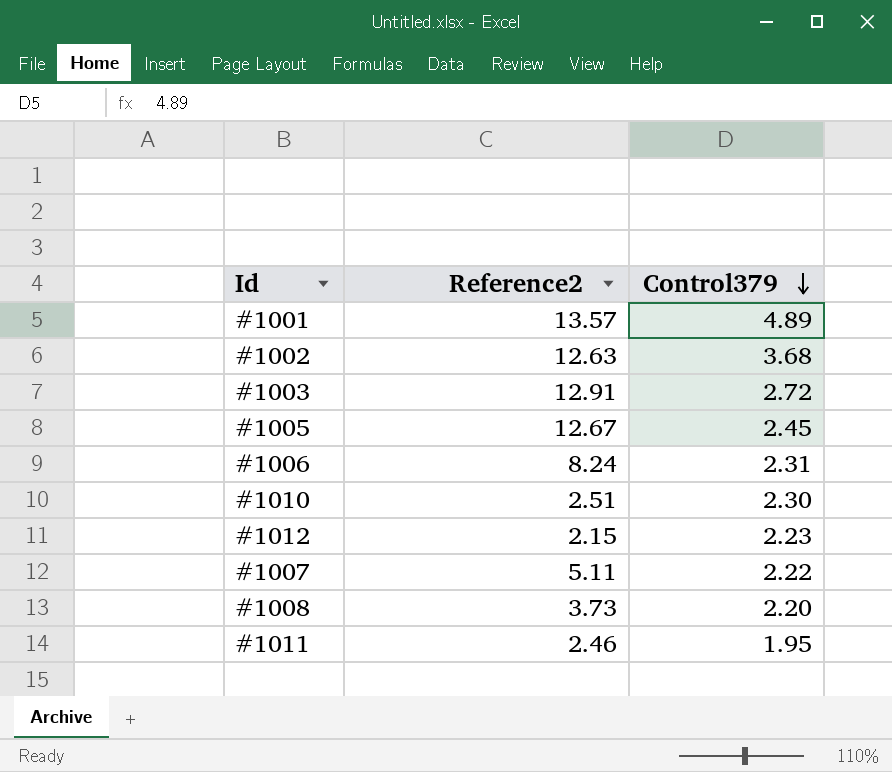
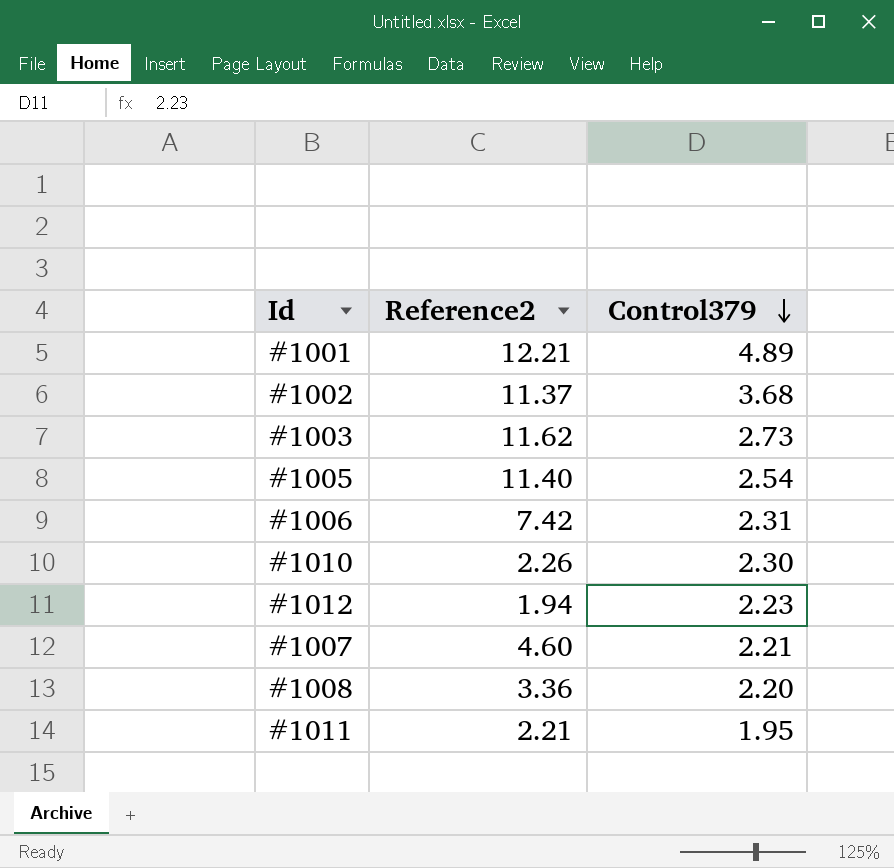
#1001 | Reference2: 13.57 -> 12.21
#1002 | Reference2: 12.63 -> 11.37
#1003 | Reference2: 12.91 -> 11.62
#1003 | Control379: 2.72 -> 2.73
#1005 | Reference2: 12.67 -> 11.40
#1005 | Control379: 2.45 -> 2.54
#1006 | Reference2: 8.24 -> 7.42
#1010 | Reference2: 2.51 -> 2.26
#1012 | Reference2: 2.15 -> 1.94
#1007 | Reference2: 5.11 -> 4.60
#1007 | Control379: 2.22 -> 2.21
#1008 | Reference2: 3.73 -> 3.36
#1011 | Reference2: 2.46 -> 2.21

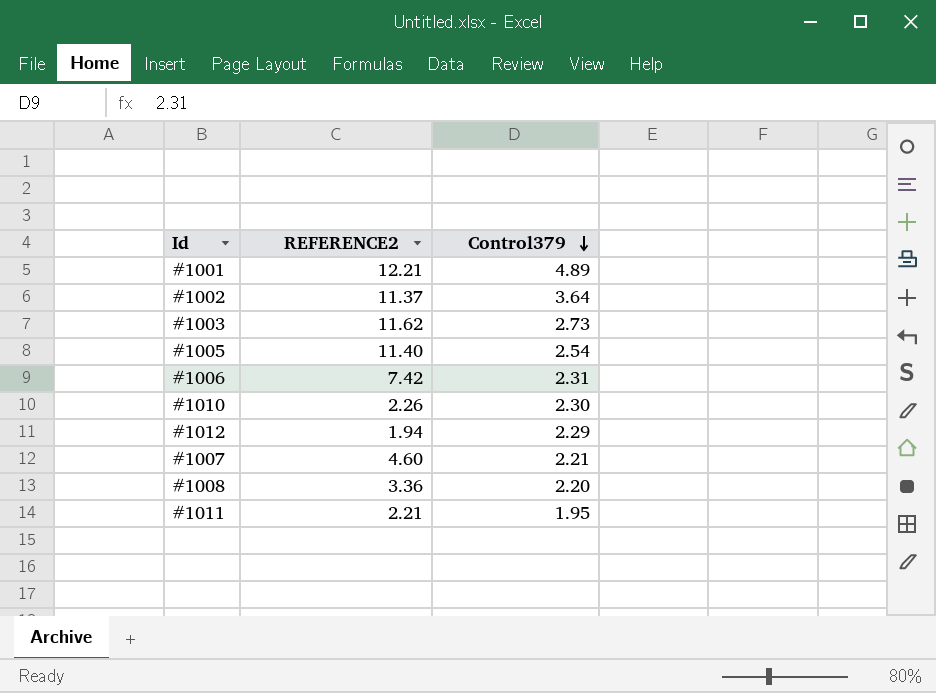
column name: Reference2 -> REFERENCE2
#1002 | Control379: 3.68 -> 3.64
#1012 | Control379: 2.23 -> 2.29

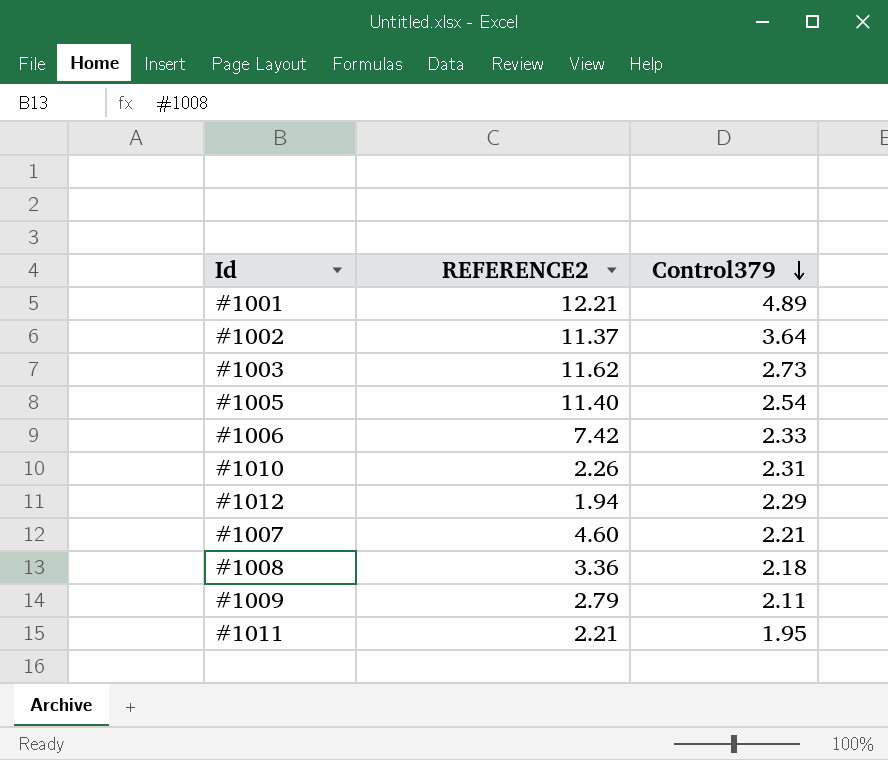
#1006 | Control379: 2.31 -> 2.33
#1010 | Control379: 2.30 -> 2.31
#1008 | Control379: 2.20 -> 2.18
row #1009: none -> 2.79 | 2.11

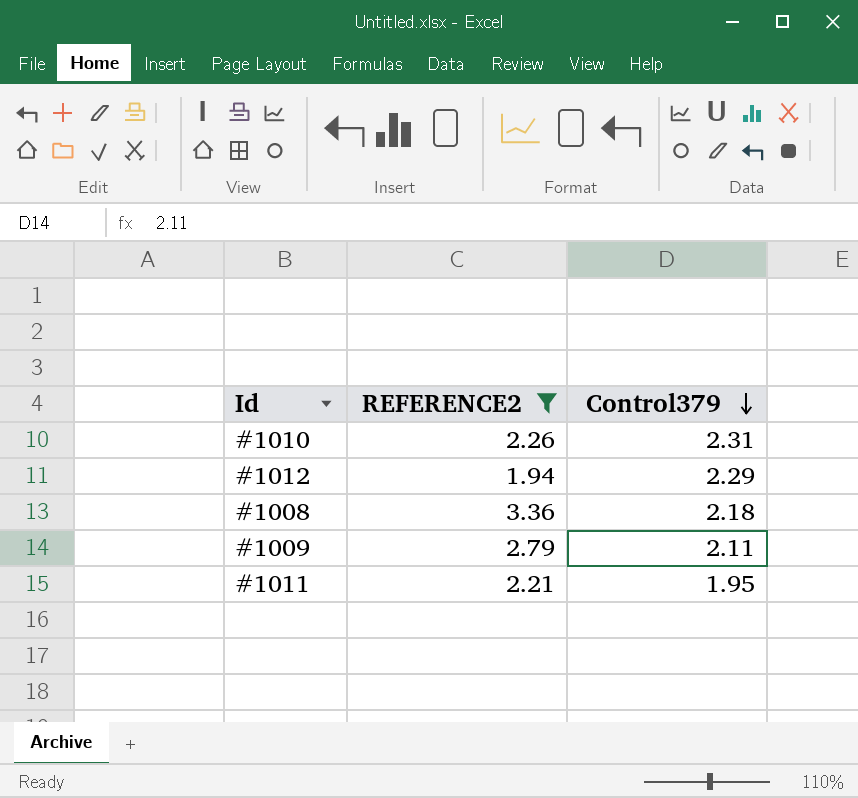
filter: none -> REFERENCE2 <= 3.36

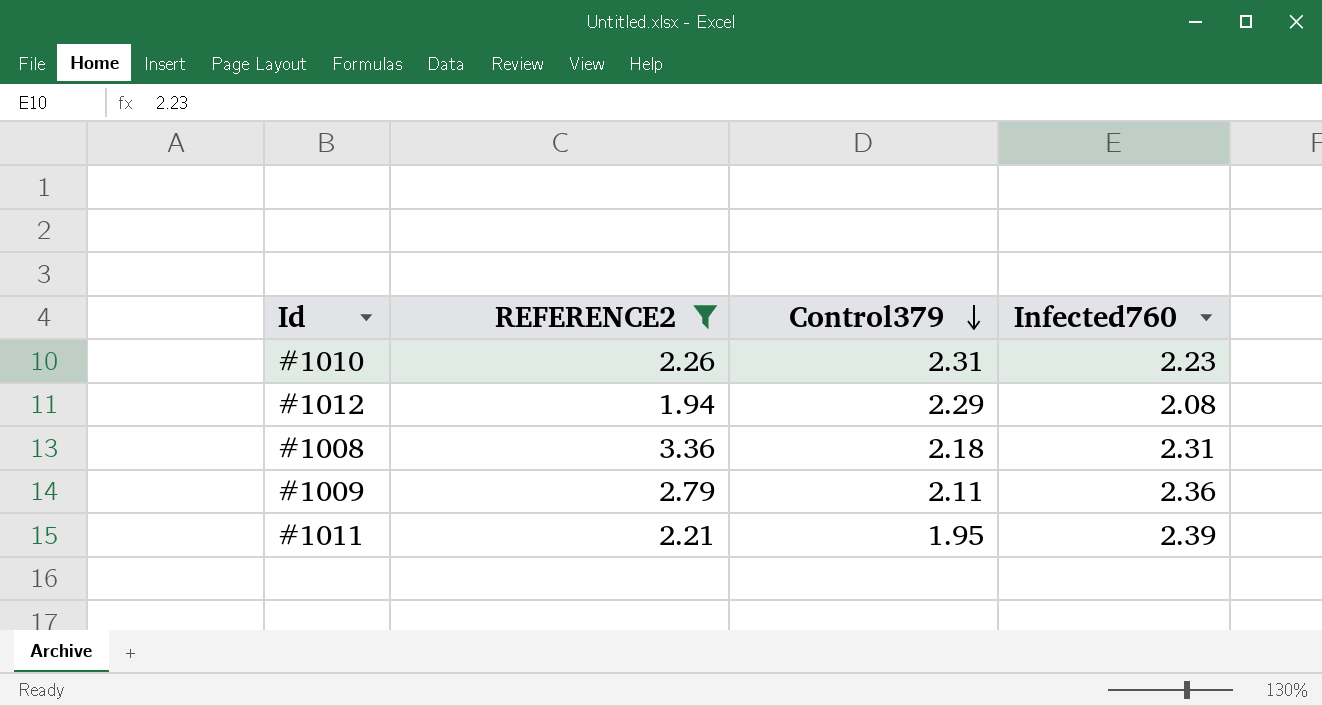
column Infected760 | position: none -> 4

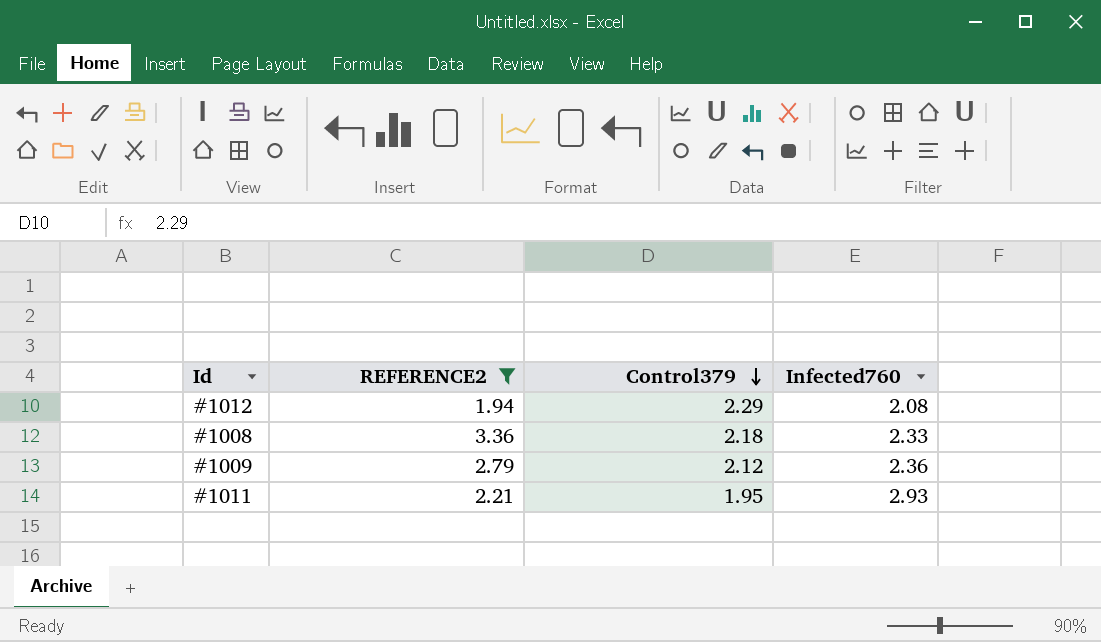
row #1010: 2.26 | 2.31 | 2.23 -> none
#1008 | Infected760: 2.31 -> 2.33
#1009 | Control379: 2.11 -> 2.12
#1011 | Infected760: 2.39 -> 2.93

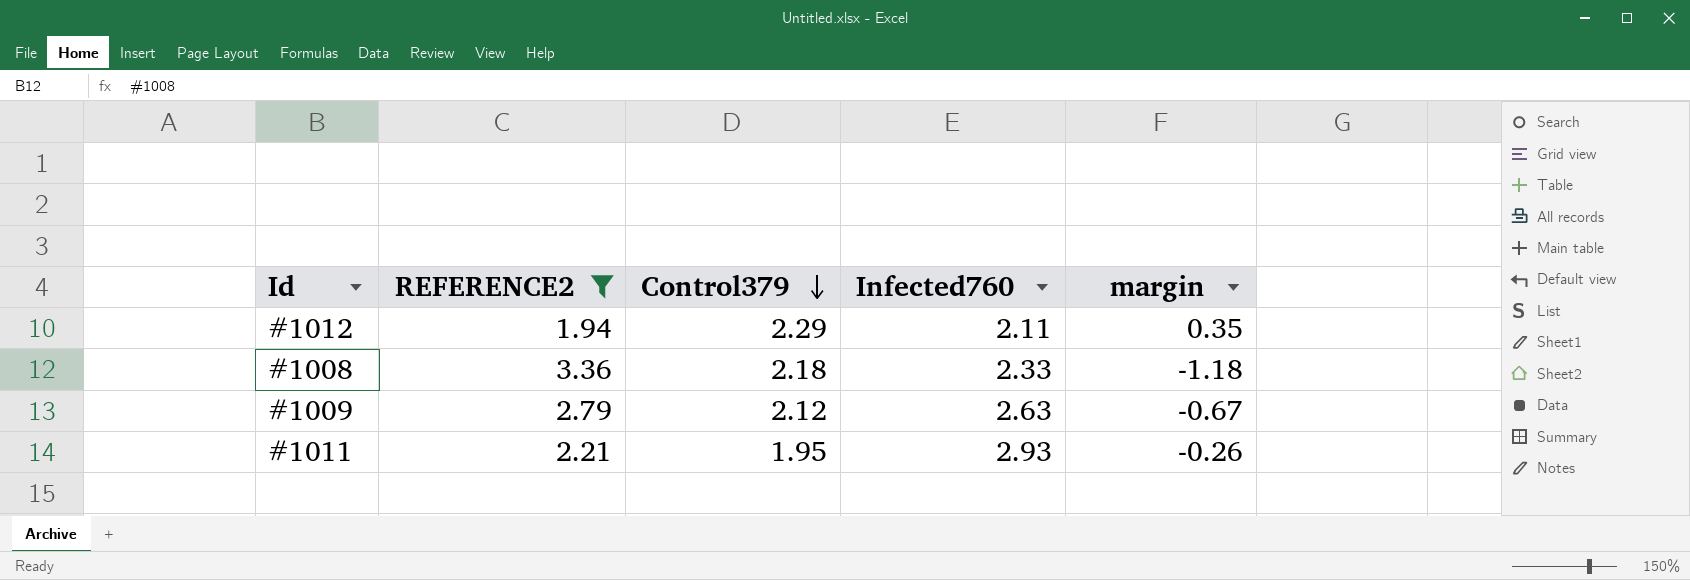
column margin | formula: none -> [Control379] - [REFERENCE2]
#1012 | Infected760: 2.08 -> 2.11
#1009 | Infected760: 2.36 -> 2.63

